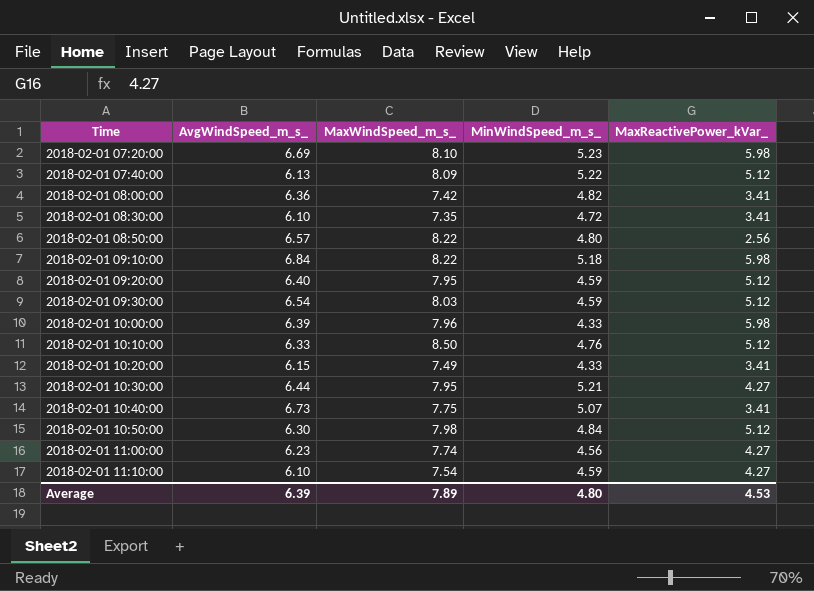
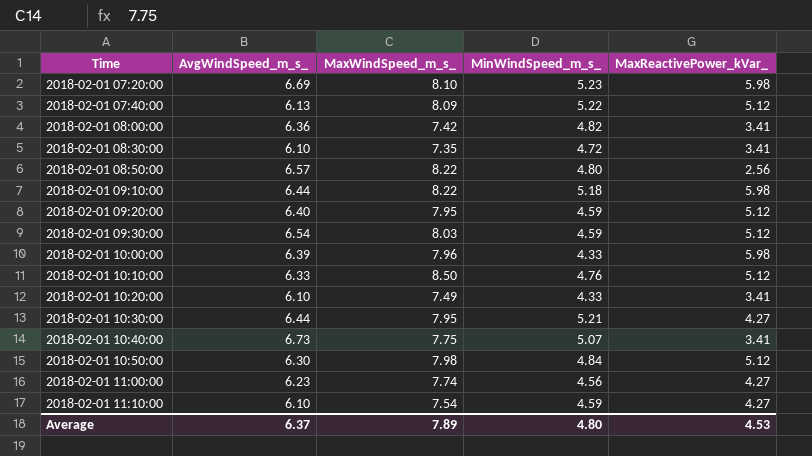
2018-02-01 09:10:00 | AvgWindSpeed_m_s_: 6.84 -> 6.44
2018-02-01 10:20:00 | AvgWindSpeed_m_s_: 6.15 -> 6.10
Average | AvgWindSpeed_m_s_: 6.39 -> 6.37

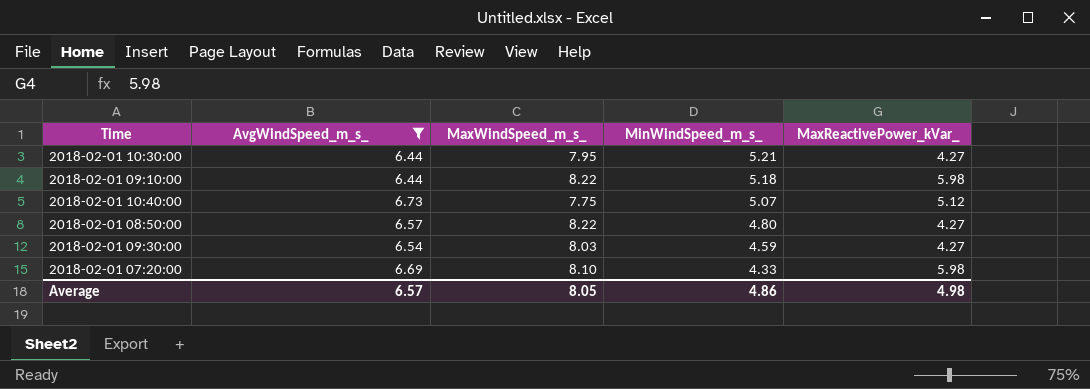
filter: none -> AvgWindSpeed_m_s_ >= 6.44
row order: Time ascending -> MinWindSpeed_m_s_ descending
2018-02-01 10:40:00 | MaxReactivePower_kVar_: 3.41 -> 5.12
2018-02-01 08:50:00 | MaxReactivePower_kVar_: 2.56 -> 4.27
2018-02-01 09:30:00 | MaxReactivePower_kVar_: 5.12 -> 4.27
2018-02-01 07:20:00 | MinWindSpeed_m_s_: 5.23 -> 4.33
Average | AvgWindSpeed_m_s_: 6.37 -> 6.57
Average | MaxWindSpeed_m_s_: 7.89 -> 8.05
Average | MinWindSpeed_m_s_: 4.80 -> 4.86
Average | MaxReactivePower_kVar_: 4.53 -> 4.98

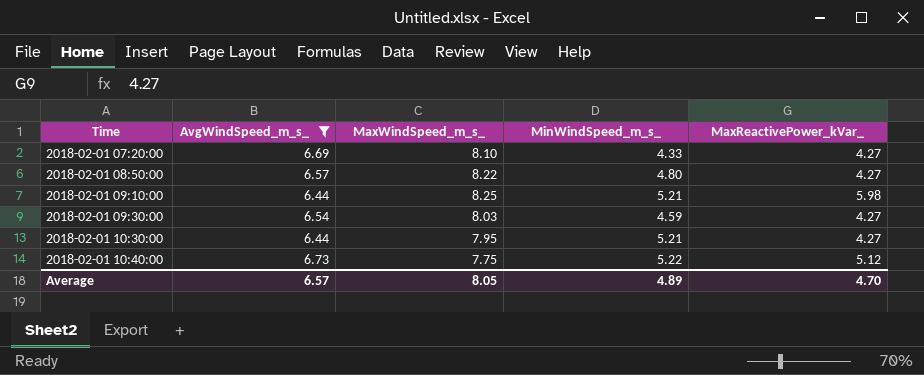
row order: MinWindSpeed_m_s_ descending -> Time ascending
2018-02-01 07:20:00 | MaxReactivePower_kVar_: 5.98 -> 4.27
2018-02-01 09:10:00 | MaxWindSpeed_m_s_: 8.22 -> 8.25
2018-02-01 09:10:00 | MinWindSpeed_m_s_: 5.18 -> 5.21
2018-02-01 10:40:00 | MinWindSpeed_m_s_: 5.07 -> 5.22
Average | MinWindSpeed_m_s_: 4.86 -> 4.89
Average | MaxReactivePower_kVar_: 4.98 -> 4.70

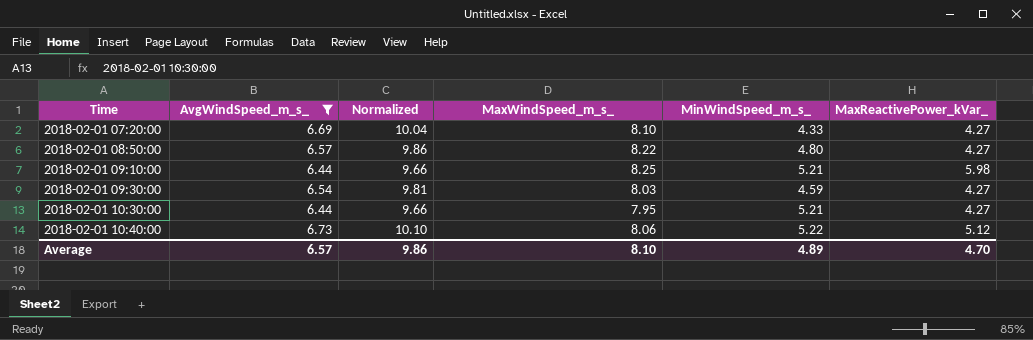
column Normalized | formula: none -> [AvgWindSpeed_m_s_] * 1.5
2018-02-01 10:40:00 | MaxWindSpeed_m_s_: 7.75 -> 8.06
Average | MaxWindSpeed_m_s_: 8.05 -> 8.10

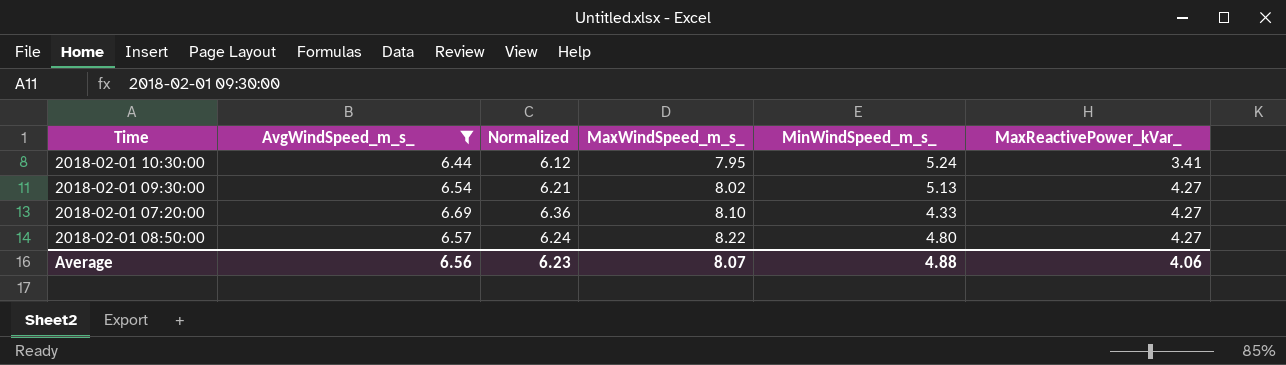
row order: Time ascending -> MaxWindSpeed_m_s_ ascending
column Normalized | formula: [AvgWindSpeed_m_s_] * 1.5 -> [AvgWindSpeed_m_s_] * 0.95
row 2018-02-01 09:10:00: 6.44 | 9.66 | 8.25 | 5.21 | 5.98 -> none
row 2018-02-01 10:40:00: 6.73 | 10.10 | 8.06 | 5.22 | 5.12 -> none
2018-02-01 10:30:00 | MinWindSpeed_m_s_: 5.21 -> 5.24
2018-02-01 10:30:00 | MaxReactivePower_kVar_: 4.27 -> 3.41
2018-02-01 09:30:00 | MaxWindSpeed_m_s_: 8.03 -> 8.02
2018-02-01 09:30:00 | MinWindSpeed_m_s_: 4.59 -> 5.13
Average | AvgWindSpeed_m_s_: 6.57 -> 6.56
Average | Normalized: 9.86 -> 6.23
Average | MaxWindSpeed_m_s_: 8.10 -> 8.07
Average | MinWindSpeed_m_s_: 4.89 -> 4.88
Average | MaxReactivePower_kVar_: 4.70 -> 4.06

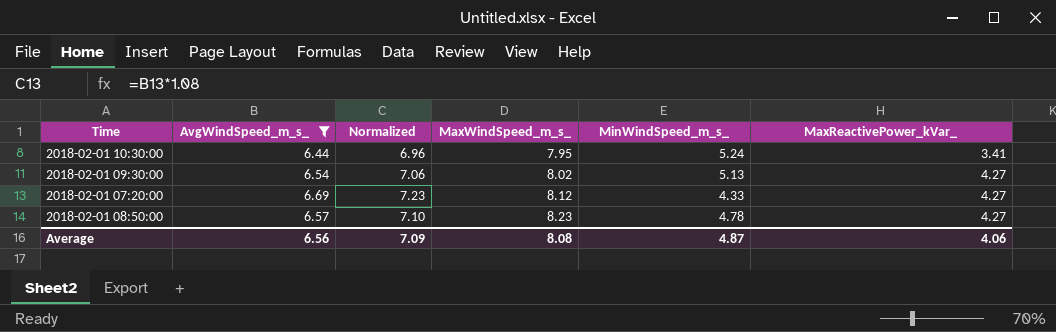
column Normalized | formula: [AvgWindSpeed_m_s_] * 0.95 -> [AvgWindSpeed_m_s_] * 1.08
2018-02-01 07:20:00 | MaxWindSpeed_m_s_: 8.10 -> 8.12
2018-02-01 08:50:00 | MaxWindSpeed_m_s_: 8.22 -> 8.23
2018-02-01 08:50:00 | MinWindSpeed_m_s_: 4.80 -> 4.78
Average | Normalized: 6.23 -> 7.09
Average | MaxWindSpeed_m_s_: 8.07 -> 8.08
Average | MinWindSpeed_m_s_: 4.88 -> 4.87

